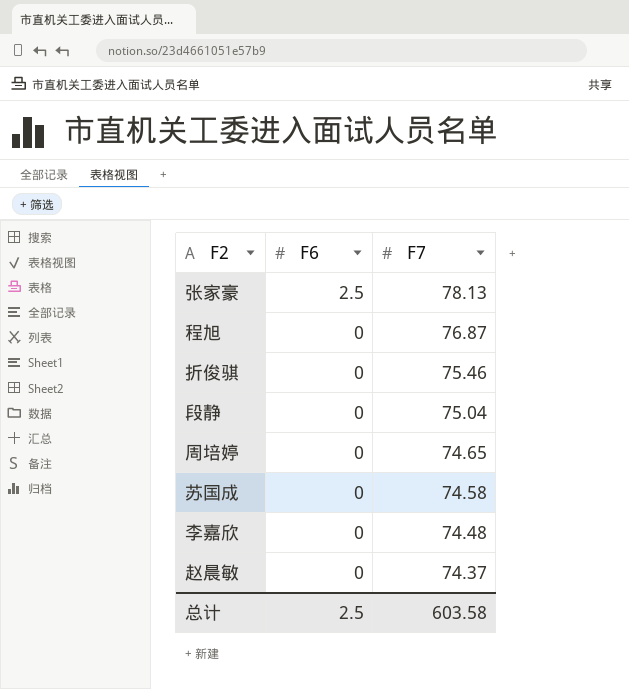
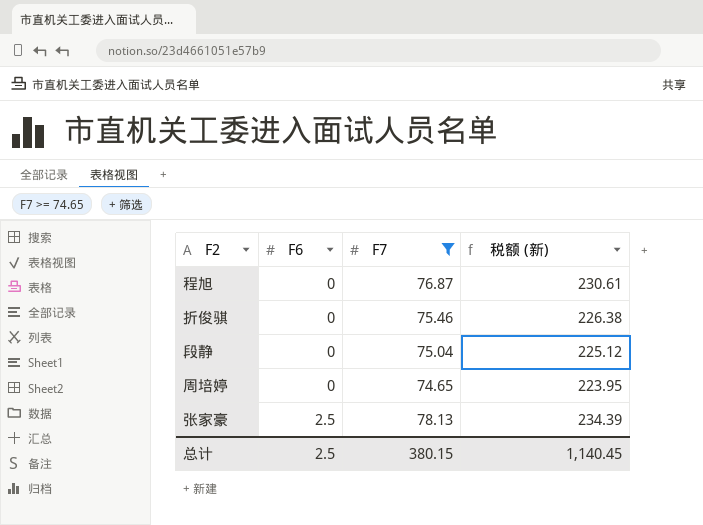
filter: none -> F7 >= 74.65
row order: F6 descending -> F6 ascending
column 税额 (新) | formula: none -> [F7] * 3
总计 | F7: 603.58 -> 380.15

